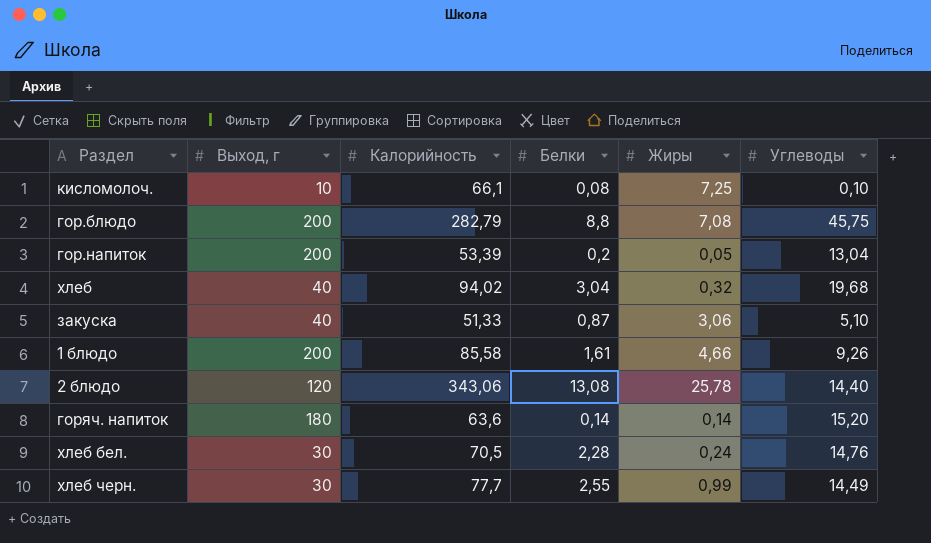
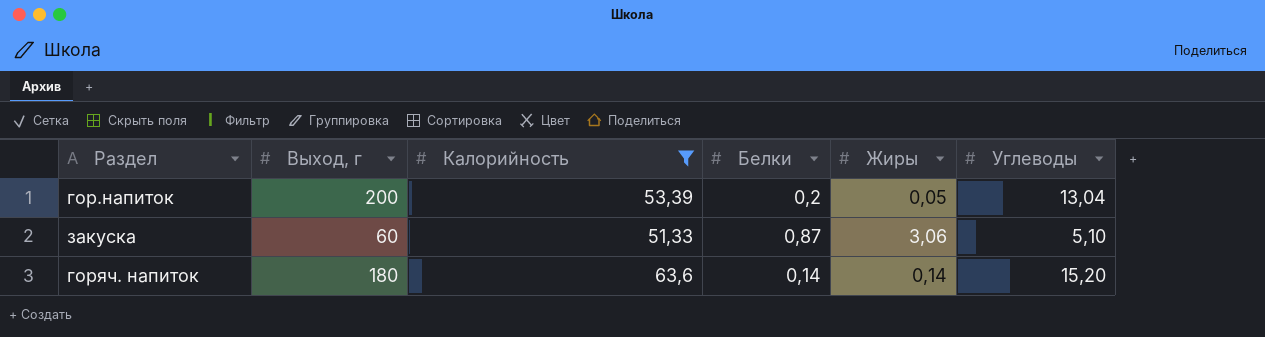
filter: none -> Калорийность <= 63,6
закуска | Выход, г: 40 -> 60

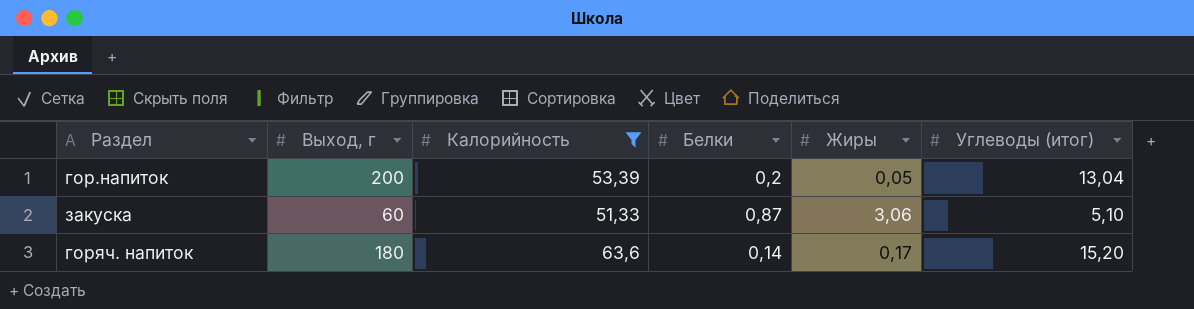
column name: Углеводы -> Углеводы (итог)
горяч. напиток | Жиры: 0,14 -> 0,17

